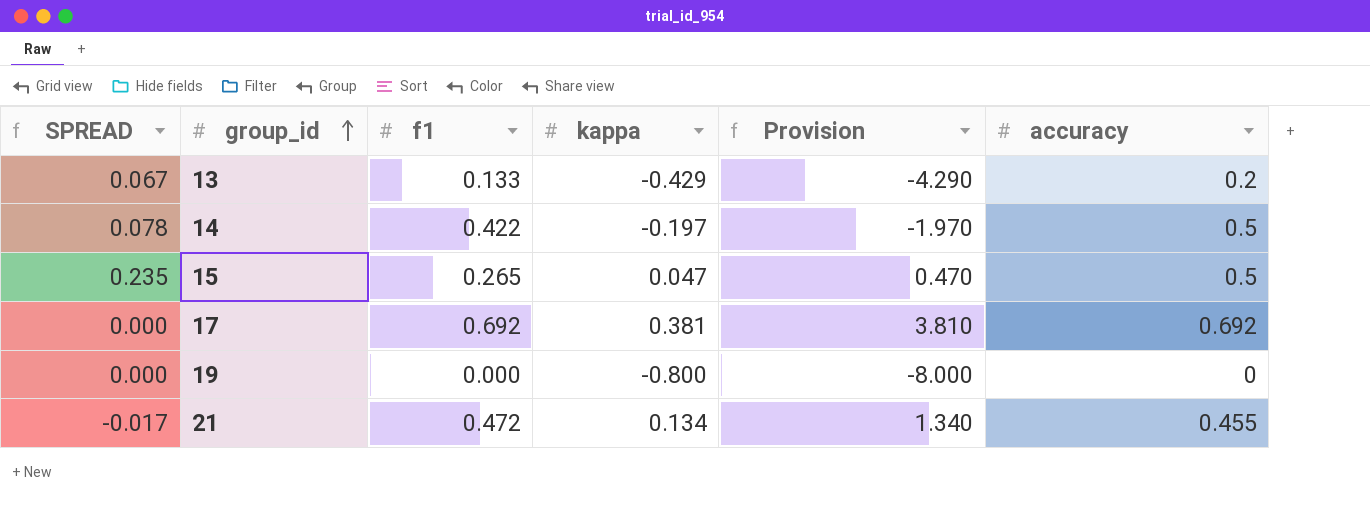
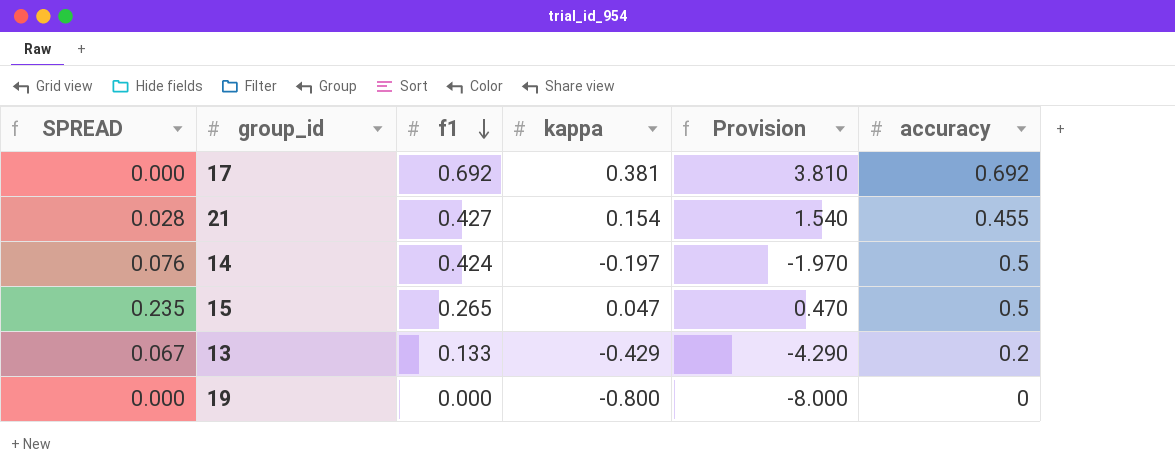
row order: group_id ascending -> f1 descending
21 | SPREAD: -0.017 -> 0.028
21 | f1: 0.472 -> 0.427
21 | kappa: 0.134 -> 0.154
21 | Provision: 1.340 -> 1.540
14 | SPREAD: 0.078 -> 0.076
14 | f1: 0.422 -> 0.424

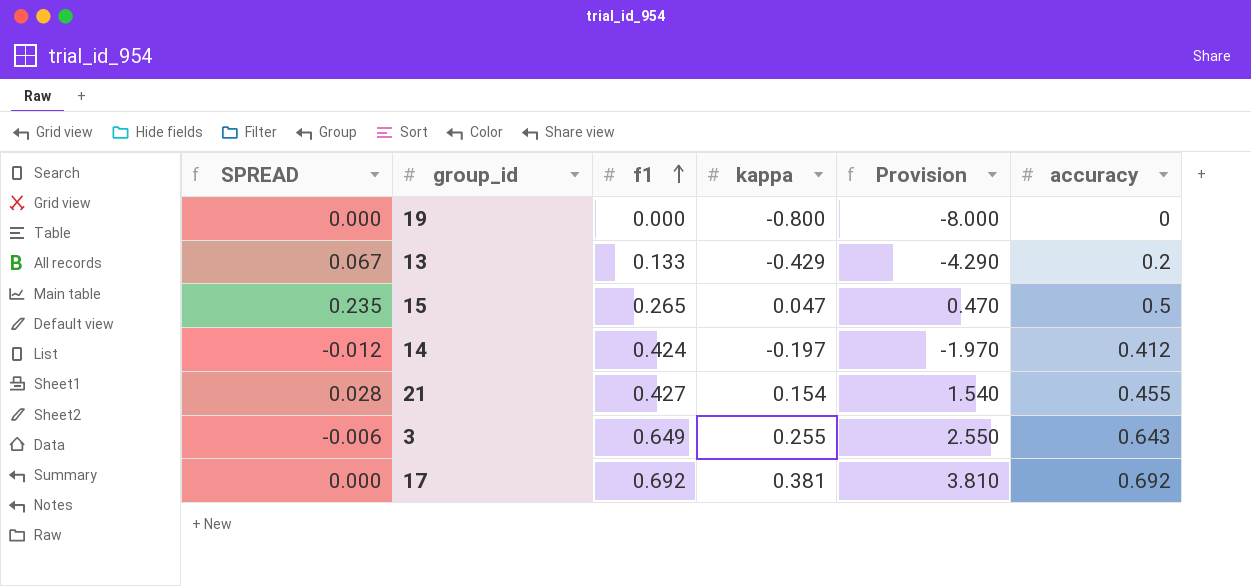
row order: f1 descending -> f1 ascending
14 | SPREAD: 0.076 -> -0.012
14 | accuracy: 0.5 -> 0.412
row 3: none -> -0.006 | 0.649 | 0.255 | 2.550 | 0.643

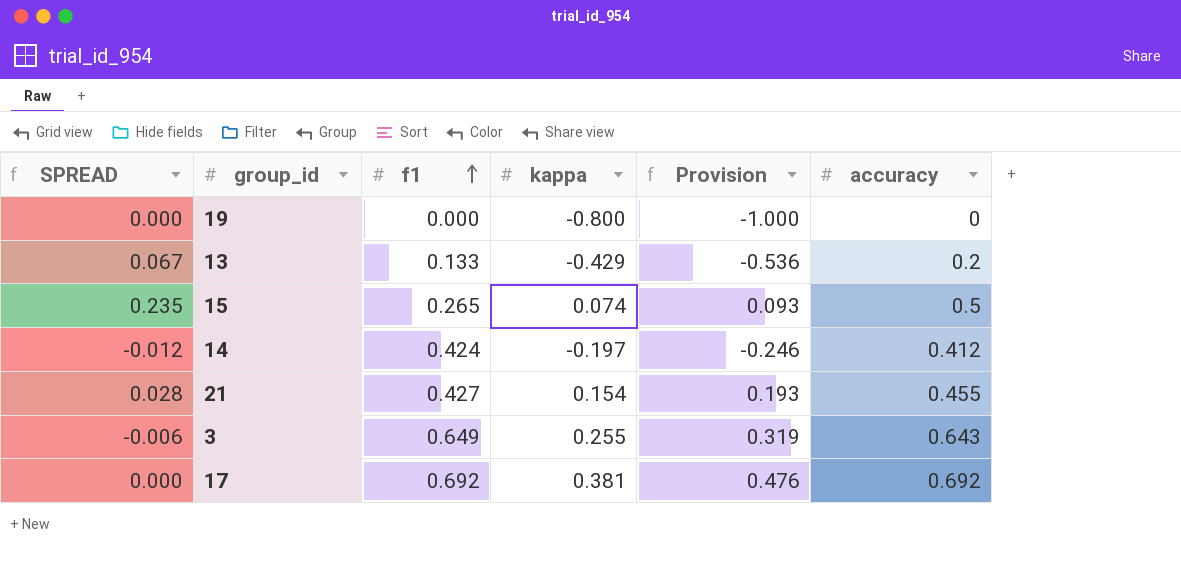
column Provision | formula: [kappa] * 10 -> [kappa] * 1.25
15 | kappa: 0.047 -> 0.074

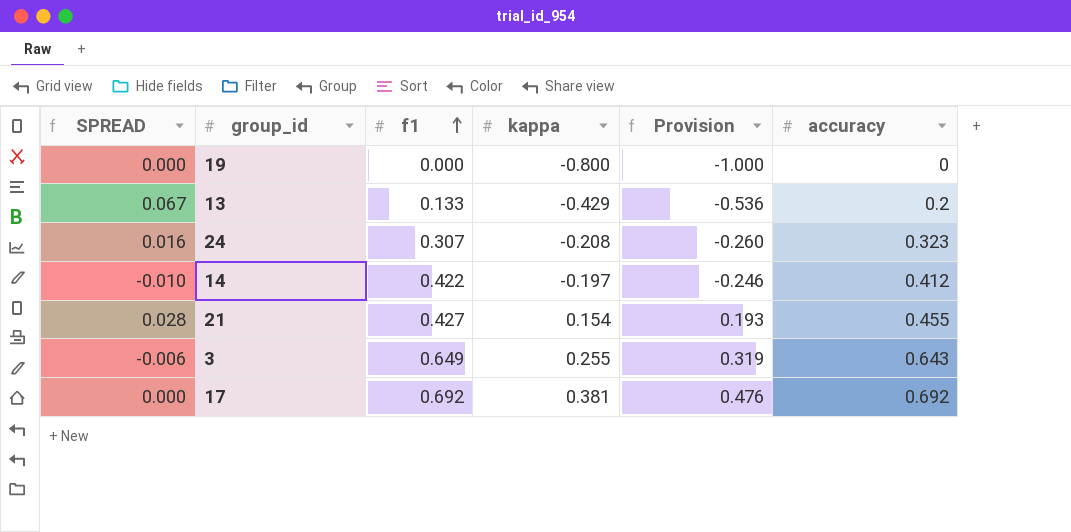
row 15: 0.235 | 0.265 | 0.074 | 0.093 | 0.5 -> none
row 24: none -> 0.016 | 0.307 | -0.208 | -0.260 | 0.323
14 | SPREAD: -0.012 -> -0.010
14 | f1: 0.424 -> 0.422

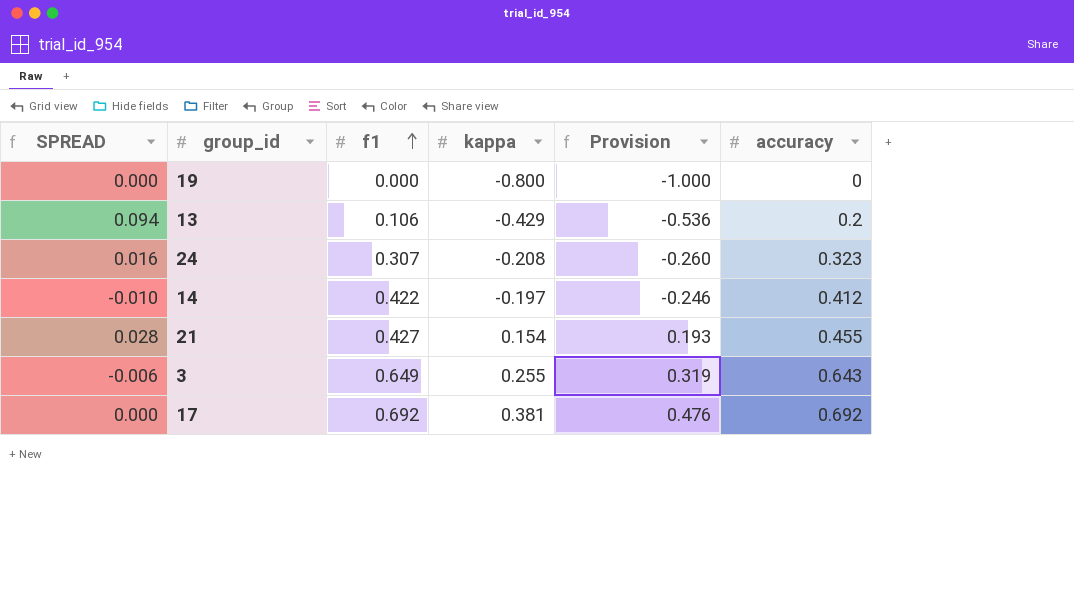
13 | SPREAD: 0.067 -> 0.094
13 | f1: 0.133 -> 0.106

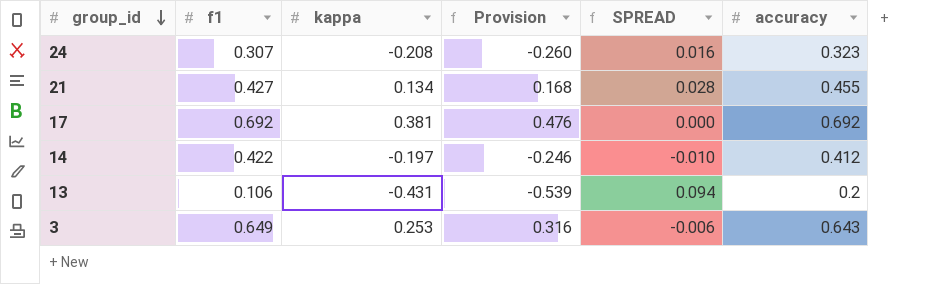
row order: f1 ascending -> group_id descending
column SPREAD | position: 1 -> 5
row 19: 0.000 | 0.000 | -0.800 | -1.000 | 0 -> none
21 | kappa: 0.154 -> 0.134
21 | Provision: 0.193 -> 0.168
13 | kappa: -0.429 -> -0.431
13 | Provision: -0.536 -> -0.539
3 | kappa: 0.255 -> 0.253
3 | Provision: 0.319 -> 0.316

